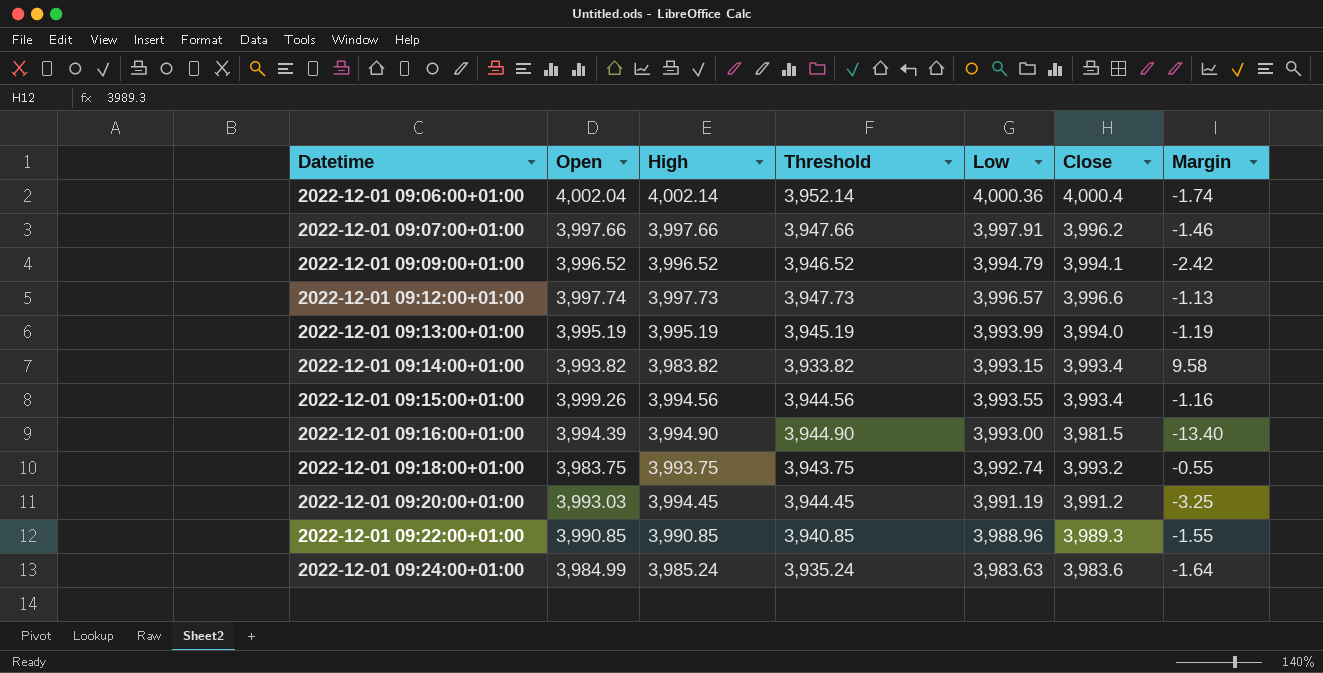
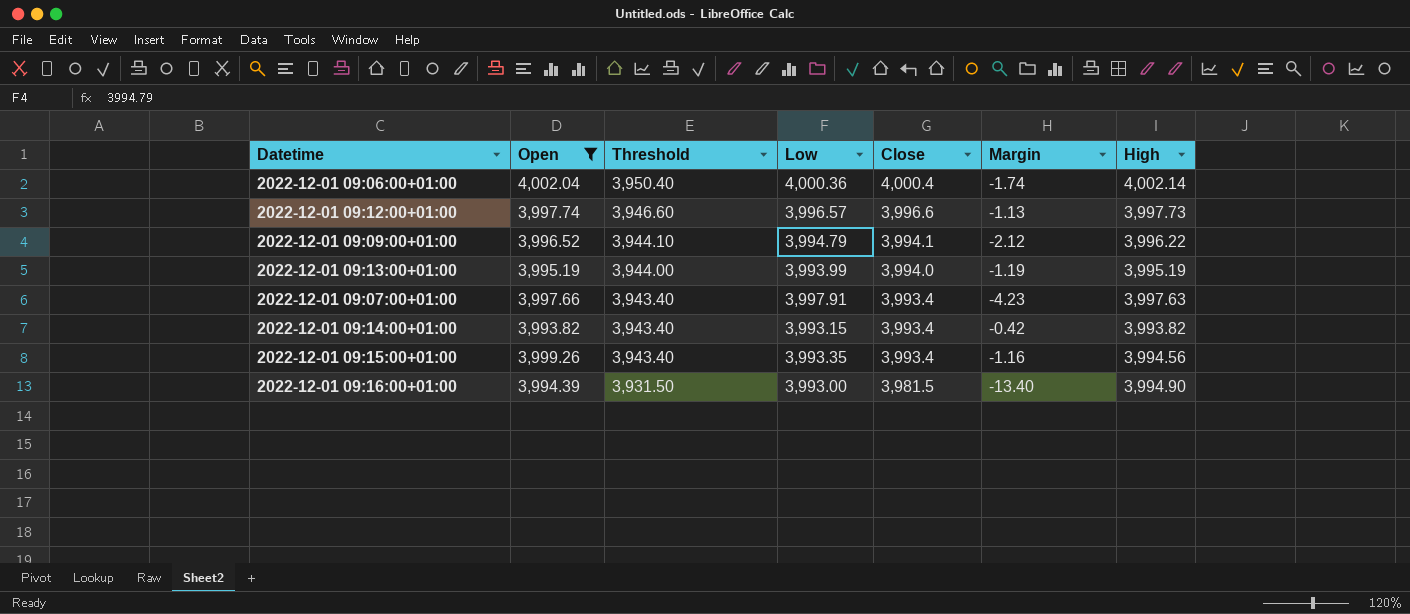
filter: none -> Open >= 3,993.82
row order: Datetime ascending -> Threshold descending
column Threshold | formula: [High] - 50 -> [Close] - 50
column High | position: 3 -> 7
2022-12-01 09:09:00+01:00 | Margin: -2.42 -> -2.12
2022-12-01 09:09:00+01:00 | High: 3,996.52 -> 3,996.22
2022-12-01 09:07:00+01:00 | Close: 3,996.2 -> 3,993.4
2022-12-01 09:07:00+01:00 | Margin: -1.46 -> -4.23
2022-12-01 09:07:00+01:00 | High: 3,997.66 -> 3,997.63
2022-12-01 09:14:00+01:00 | Margin: 9.58 -> -0.42
2022-12-01 09:14:00+01:00 | High: 3,983.82 -> 3,993.82
2022-12-01 09:15:00+01:00 | Low: 3,993.55 -> 3,993.35

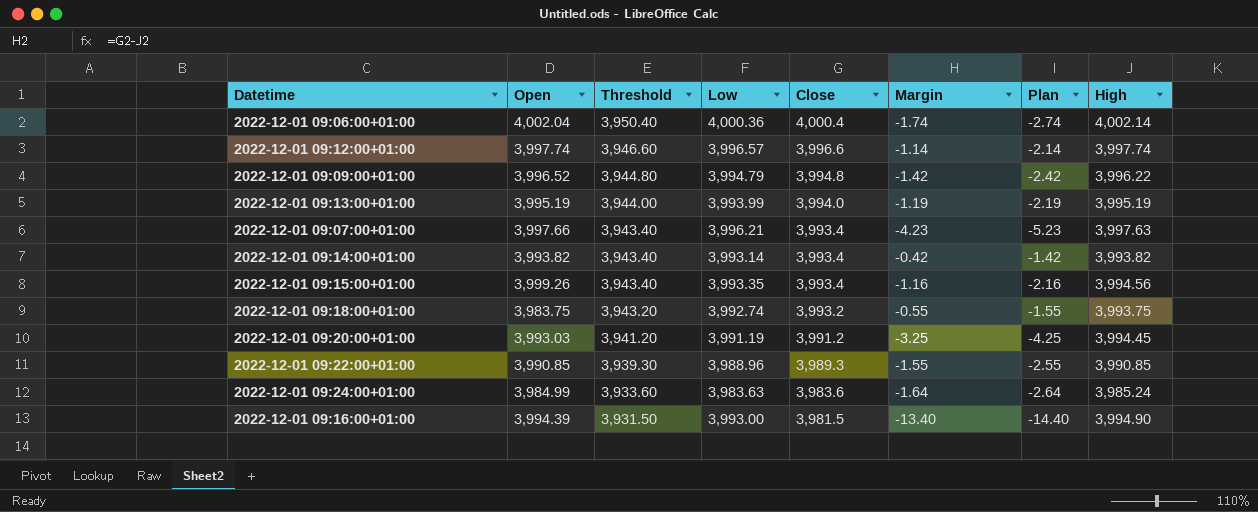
filter: Open >= 3,993.82 -> none
column Plan | formula: none -> [Margin] - 1
2022-12-01 09:12:00+01:00 | Margin: -1.13 -> -1.14
2022-12-01 09:12:00+01:00 | High: 3,997.73 -> 3,997.74
2022-12-01 09:09:00+01:00 | Threshold: 3,944.10 -> 3,944.80
2022-12-01 09:09:00+01:00 | Close: 3,994.1 -> 3,994.8
2022-12-01 09:09:00+01:00 | Margin: -2.12 -> -1.42
2022-12-01 09:07:00+01:00 | Low: 3,997.91 -> 3,996.21
2022-12-01 09:14:00+01:00 | Low: 3,993.15 -> 3,993.14

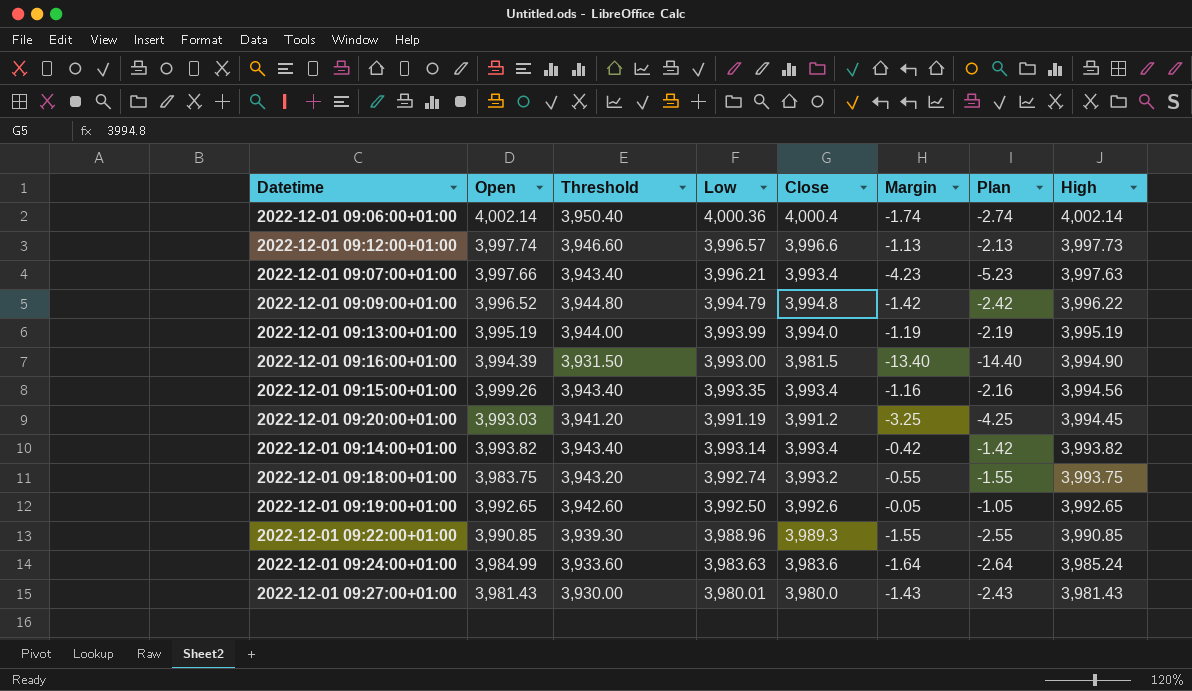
row order: Threshold descending -> High descending
2022-12-01 09:06:00+01:00 | Open: 4,002.04 -> 4,002.14
2022-12-01 09:12:00+01:00 | Margin: -1.14 -> -1.13
2022-12-01 09:12:00+01:00 | Plan: -2.14 -> -2.13
2022-12-01 09:12:00+01:00 | High: 3,997.74 -> 3,997.73
row 2022-12-01 09:19:00+01:00: none -> 3,992.65 | 3,942.60 | 3,992.50 | 3,992.6 | -0.05 | -1.05 | 3,992.65
row 2022-12-01 09:27:00+01:00: none -> 3,981.43 | 3,930.00 | 3,980.01 | 3,980.0 | -1.43 | -2.43 | 3,981.43

